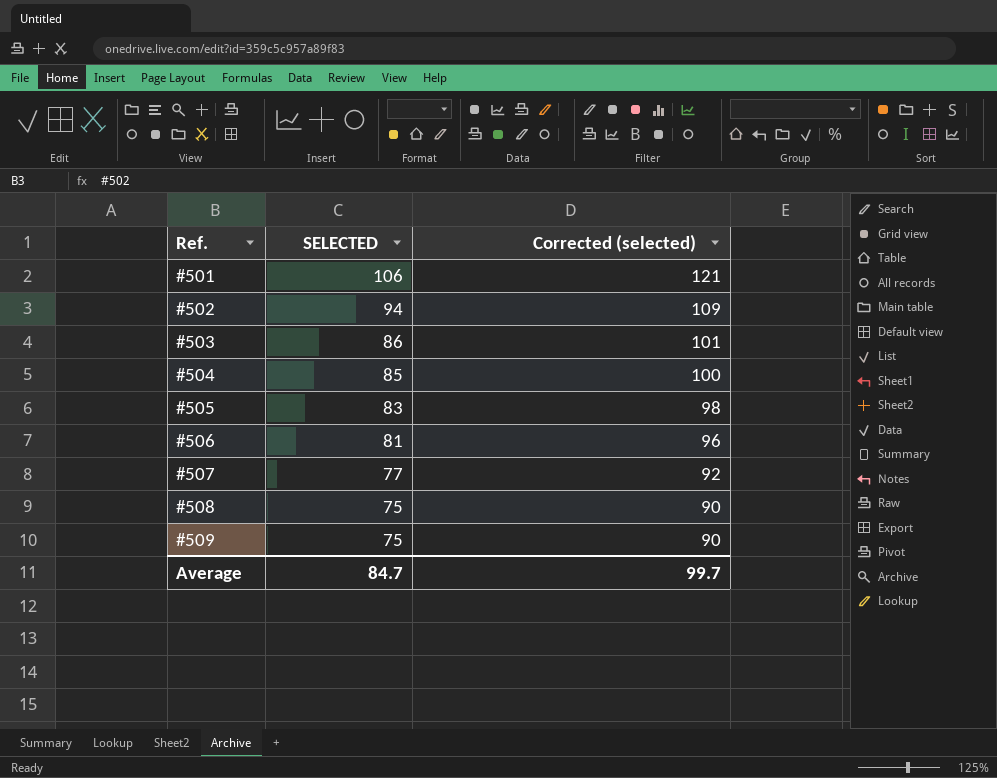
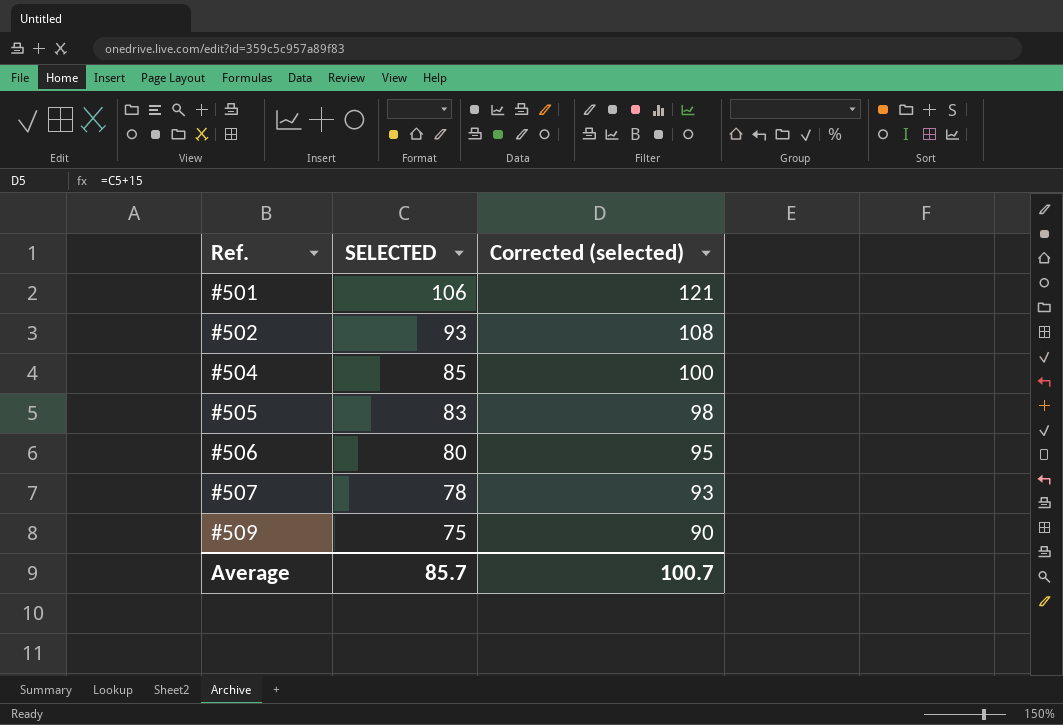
row #503: 86 | 101 -> none
row #508: 75 | 90 -> none
#502 | SELECTED: 94 -> 93
#502 | Corrected (selected): 109 -> 108
#506 | SELECTED: 81 -> 80
#506 | Corrected (selected): 96 -> 95
#507 | SELECTED: 77 -> 78
#507 | Corrected (selected): 92 -> 93
Average | SELECTED: 84.7 -> 85.7
Average | Corrected (selected): 99.7 -> 100.7

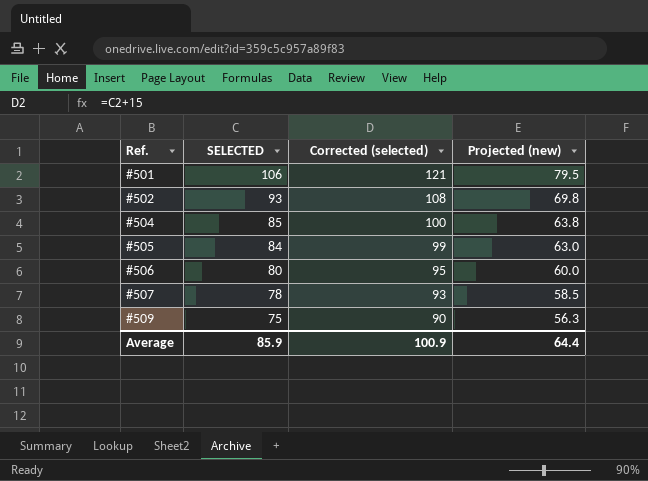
column Projected (new) | formula: none -> [SELECTED] * 0.75
#505 | SELECTED: 83 -> 84
#505 | Corrected (selected): 98 -> 99
Average | SELECTED: 85.7 -> 85.9
Average | Corrected (selected): 100.7 -> 100.9

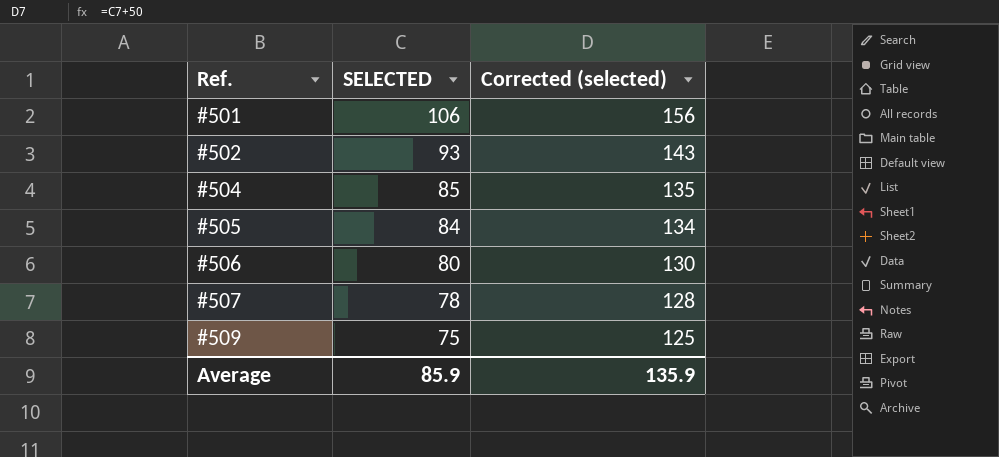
column Projected (new) | formula: [SELECTED] * 0.75 -> none
column Corrected (selected) | formula: [SELECTED] + 15 -> [SELECTED] + 50
Average | Corrected (selected): 100.9 -> 135.9

